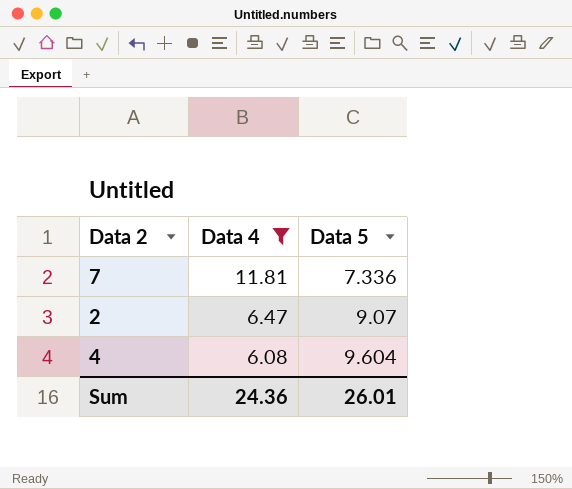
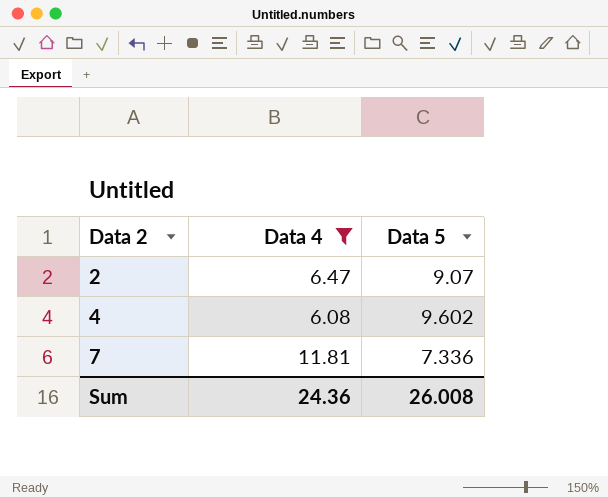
row order: Data 4 descending -> Data 2 ascending
4 | Data 5: 9.604 -> 9.602
Sum | Data 5: 26.01 -> 26.008

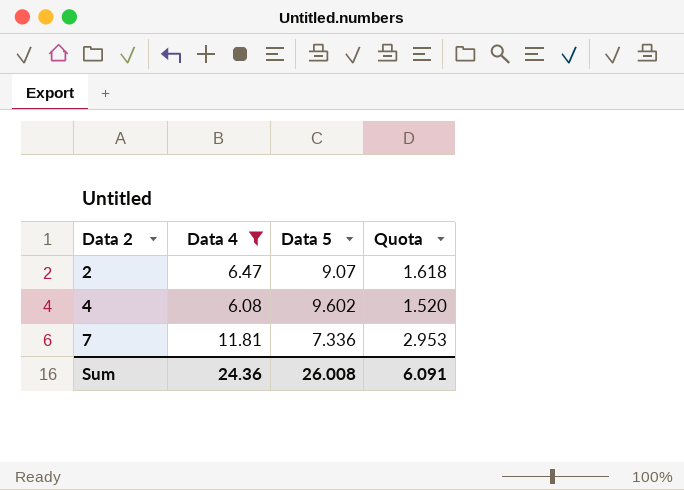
column Quota | formula: none -> [Data 4] * 0.25

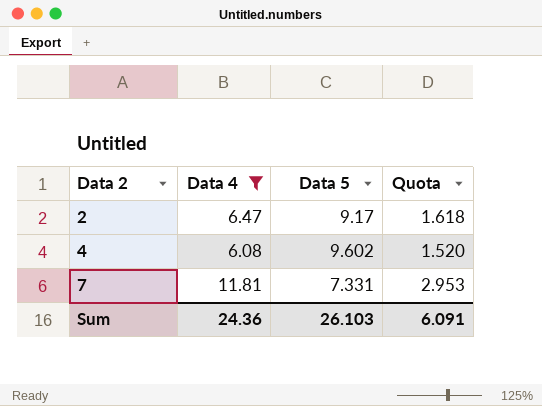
2 | Data 5: 9.07 -> 9.17
7 | Data 5: 7.336 -> 7.331
Sum | Data 5: 26.008 -> 26.103

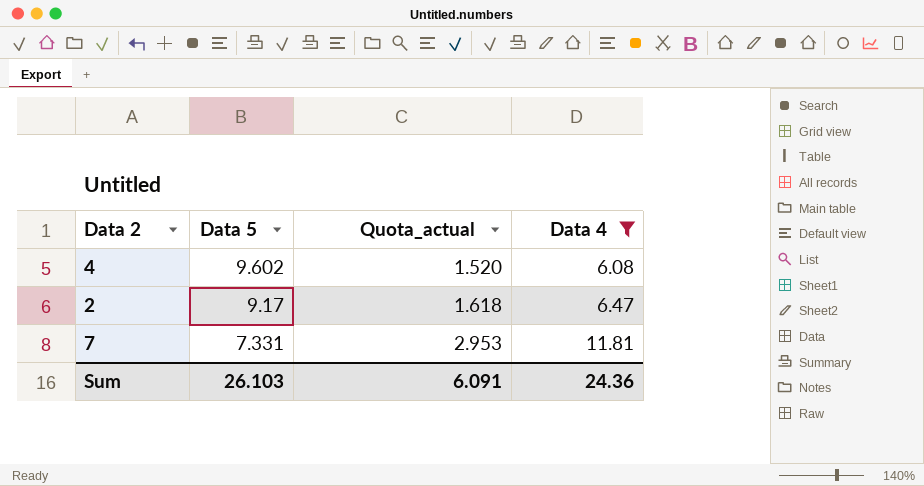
row order: Data 2 ascending -> Data 5 descending
column name: Quota -> Quota_actual
column Data 4 | position: 2 -> 4

